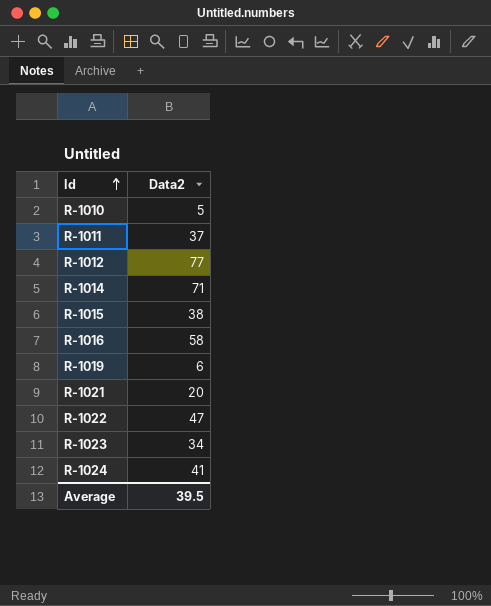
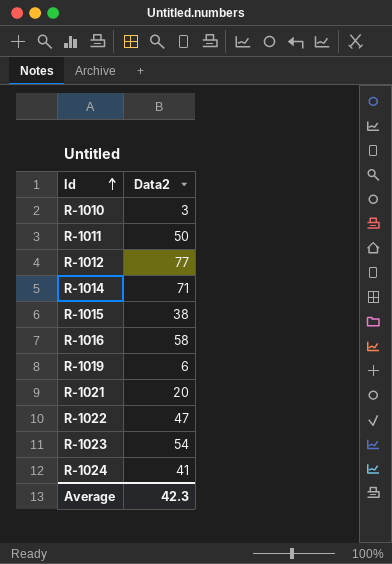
R-1010 | Data2: 5 -> 3
R-1011 | Data2: 37 -> 50
R-1023 | Data2: 34 -> 54
Average | Data2: 39.5 -> 42.3

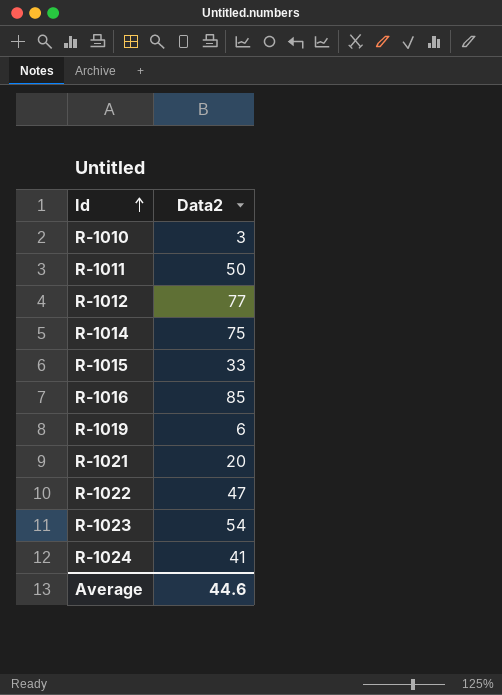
R-1014 | Data2: 71 -> 75
R-1015 | Data2: 38 -> 33
R-1016 | Data2: 58 -> 85
Average | Data2: 42.3 -> 44.6

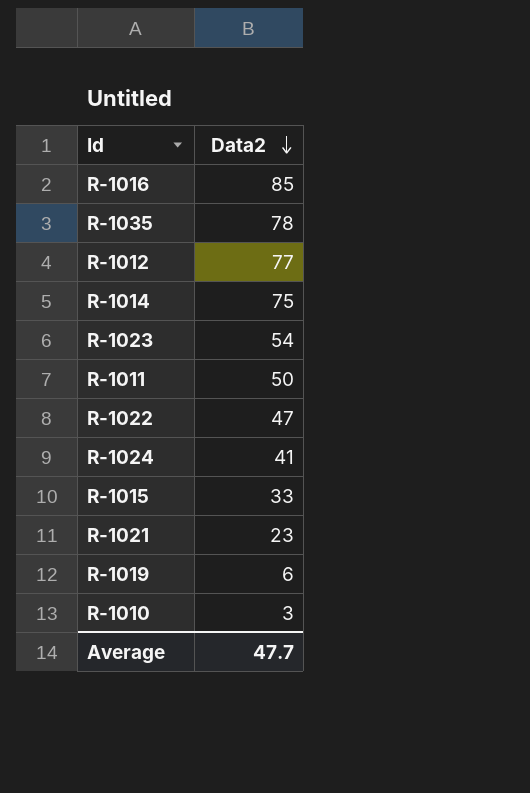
row order: Id ascending -> Data2 descending
row R-1035: none -> 78
R-1021 | Data2: 20 -> 23
Average | Data2: 44.6 -> 47.7

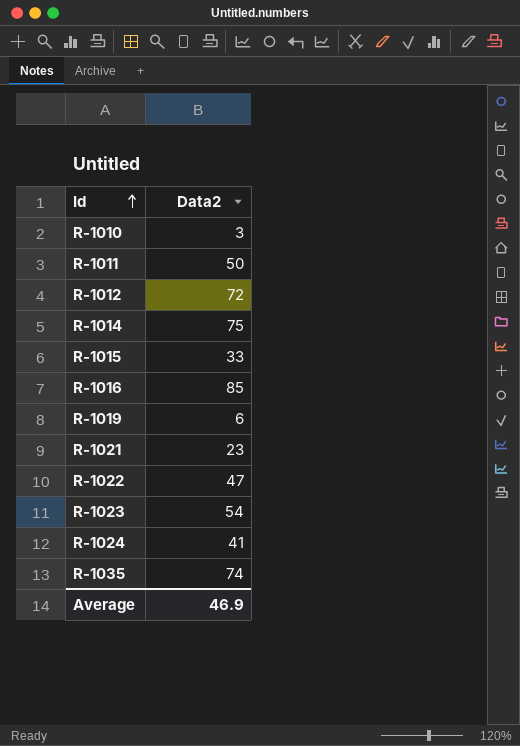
row order: Data2 descending -> Id ascending
R-1012 | Data2: 77 -> 72
R-1035 | Data2: 78 -> 74
Average | Data2: 47.7 -> 46.9

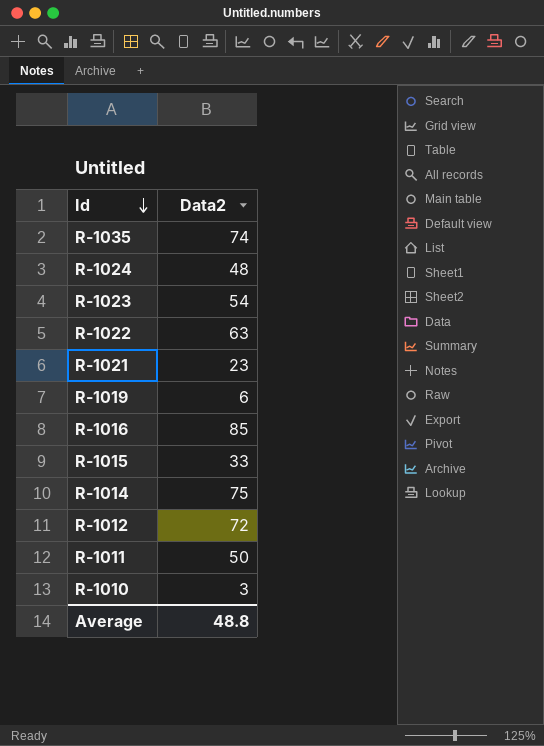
row order: Id ascending -> Id descending
R-1024 | Data2: 41 -> 48
R-1022 | Data2: 47 -> 63
Average | Data2: 46.9 -> 48.8

